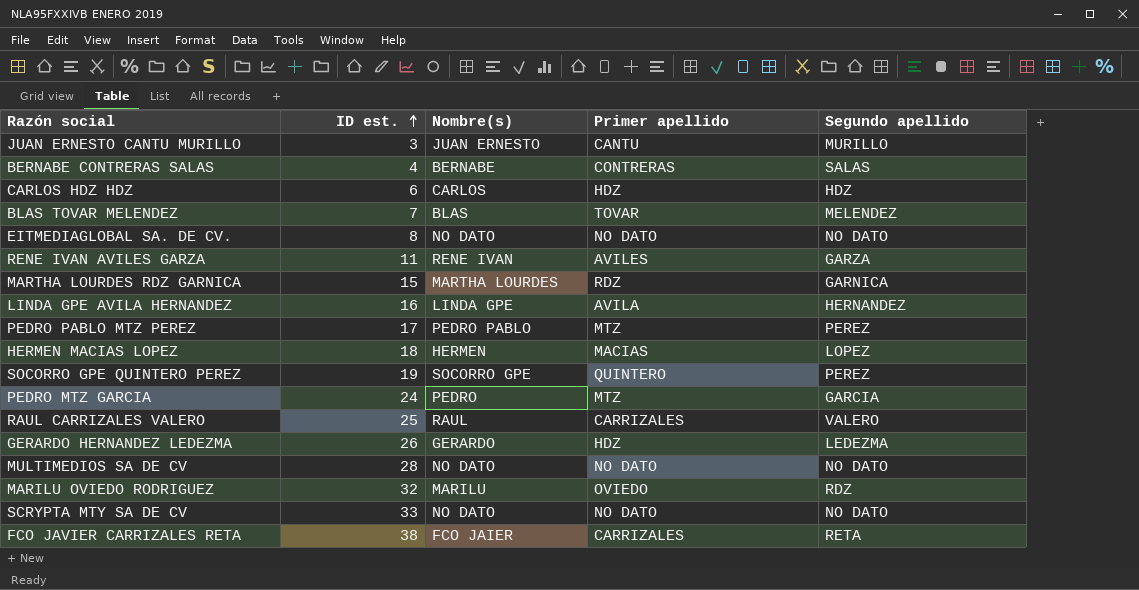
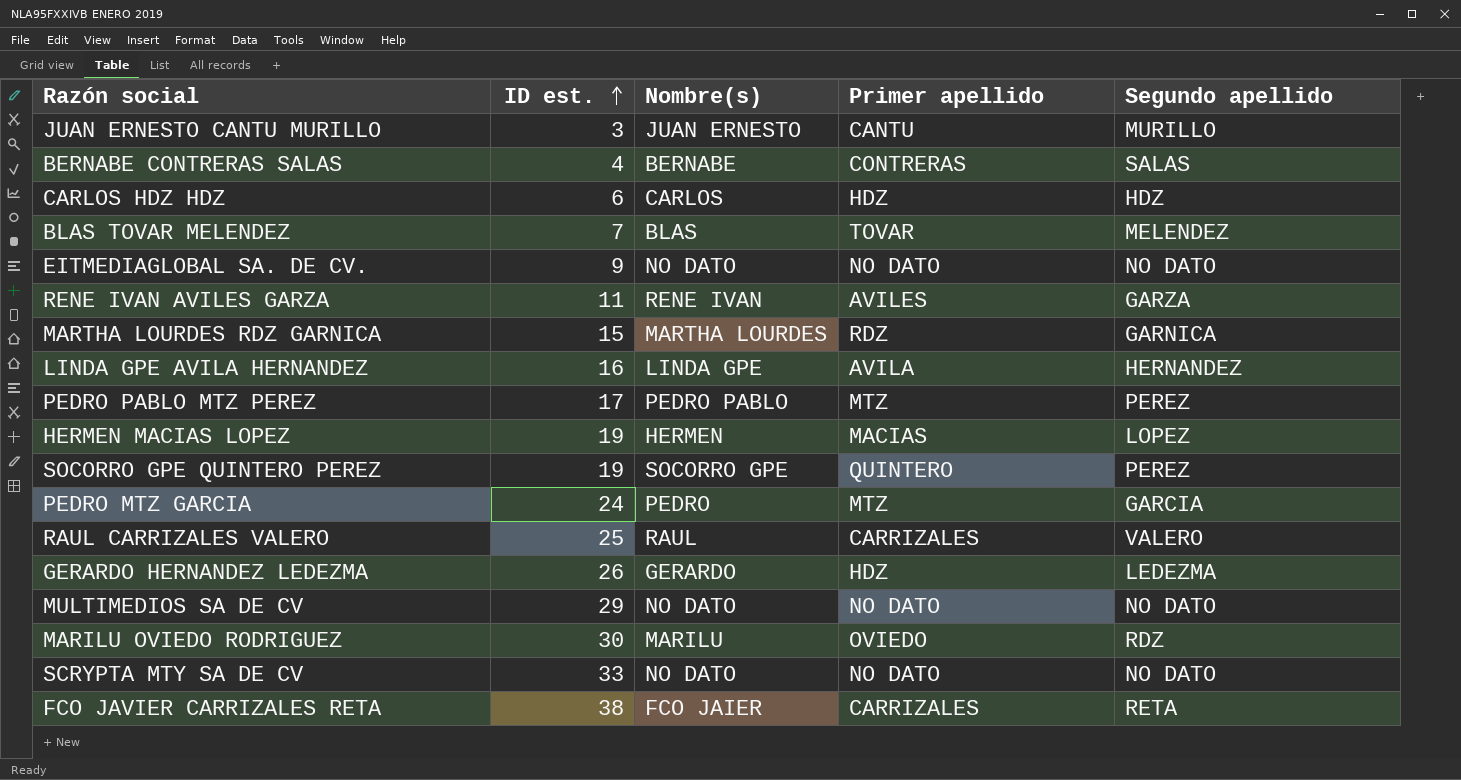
EITMEDIAGLOBAL SA. DE CV. | ID est.: 8 -> 9
HERMEN MACIAS LOPEZ | ID est.: 18 -> 19
MULTIMEDIOS SA DE CV | ID est.: 28 -> 29
MARILU OVIEDO RODRIGUEZ | ID est.: 32 -> 30

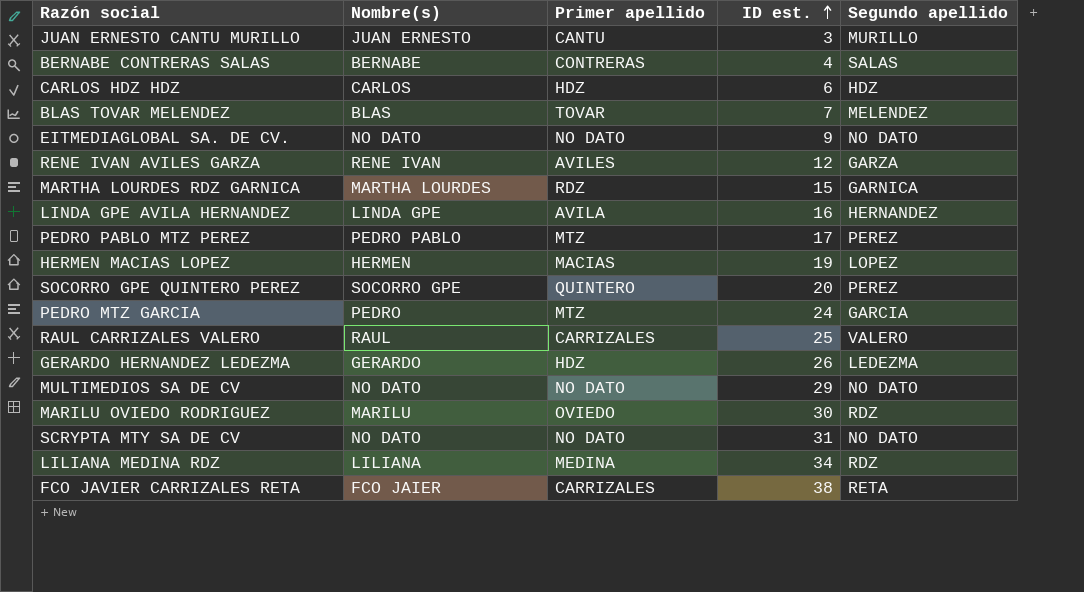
column ID est. | position: 2 -> 4
RENE IVAN AVILES GARZA | ID est.: 11 -> 12
SOCORRO GPE QUINTERO PEREZ | ID est.: 19 -> 20
SCRYPTA MTY SA DE CV | ID est.: 33 -> 31
row LILIANA MEDINA RDZ: none -> LILIANA | MEDINA | 34 | RDZ

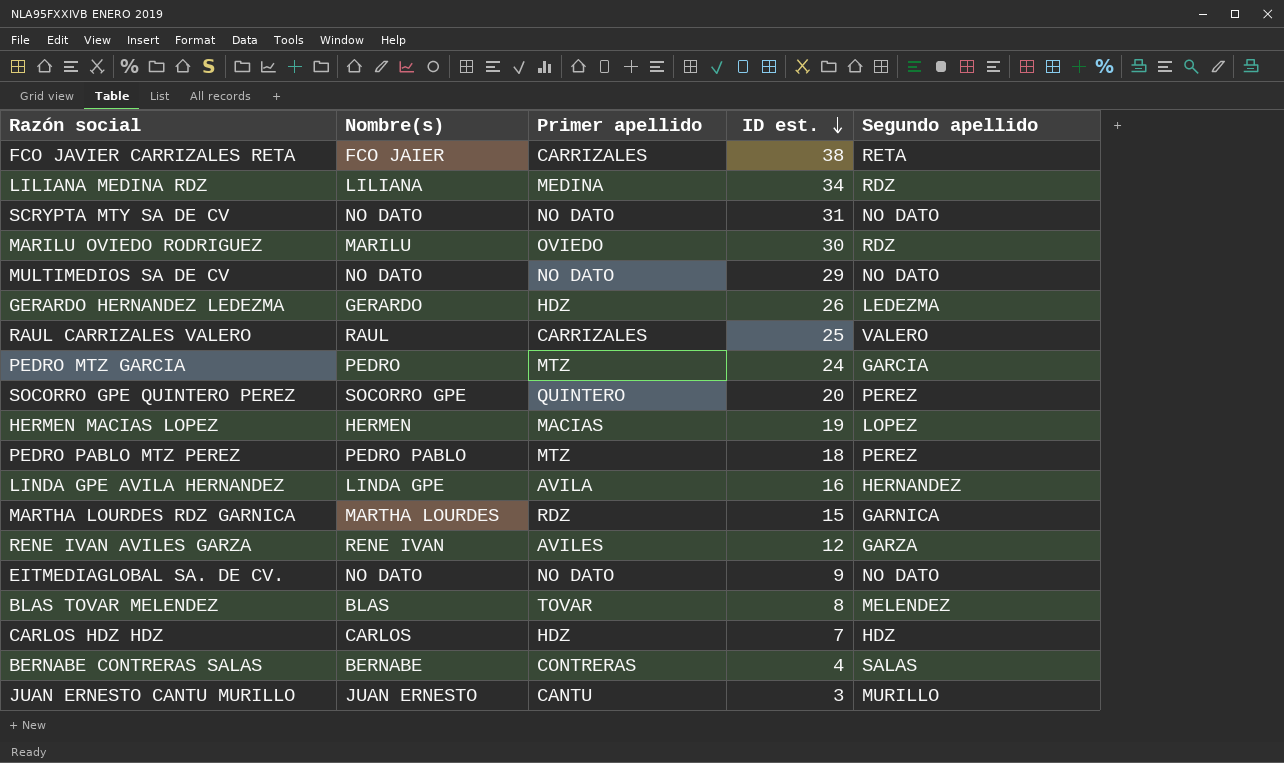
row order: ID est. ascending -> ID est. descending
PEDRO PABLO MTZ PEREZ | ID est.: 17 -> 18
BLAS TOVAR MELENDEZ | ID est.: 7 -> 8
CARLOS HDZ HDZ | ID est.: 6 -> 7

